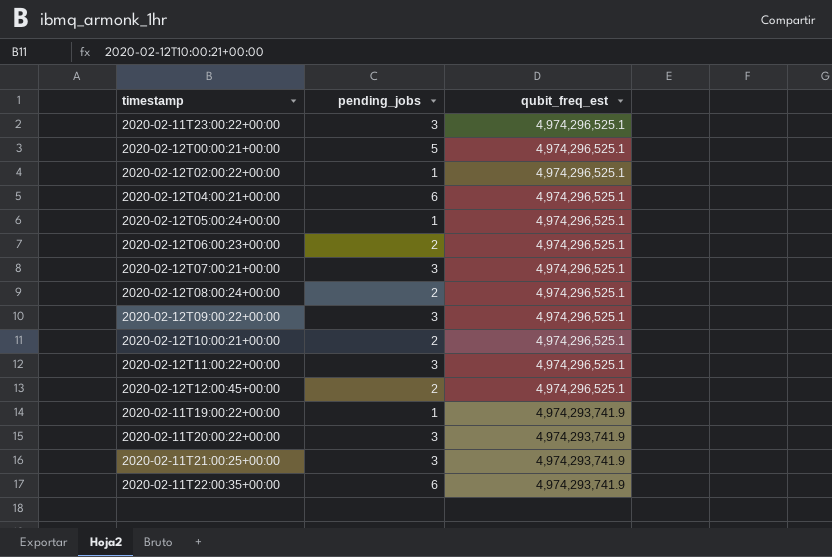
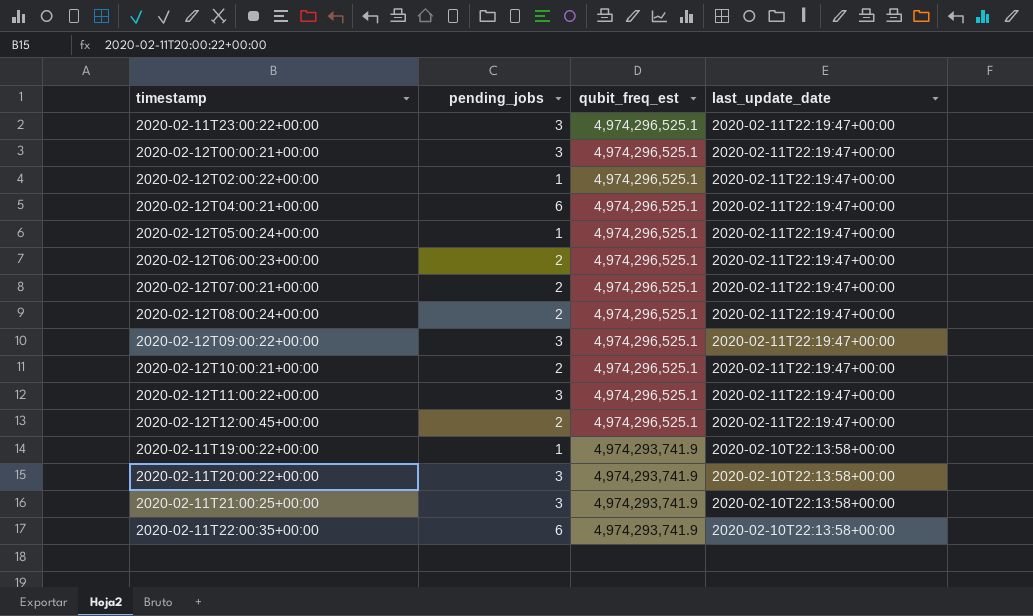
column last_update_date | position: none -> 4
2020-02-12T00:00:21+00:00 | pending_jobs: 5 -> 3
2020-02-12T07:00:21+00:00 | pending_jobs: 3 -> 2

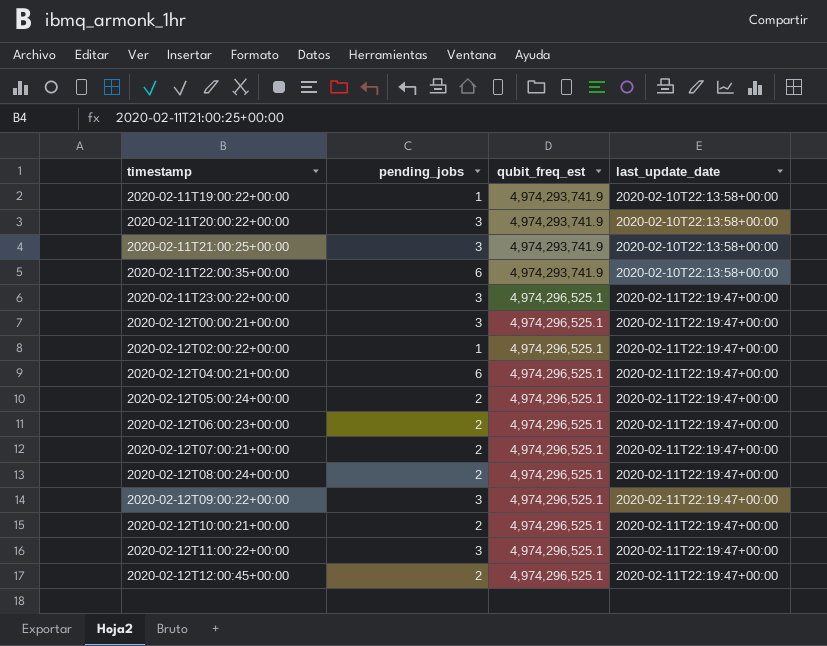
row order: qubit_freq_est descending -> timestamp ascending
2020-02-12T05:00:24+00:00 | pending_jobs: 1 -> 2

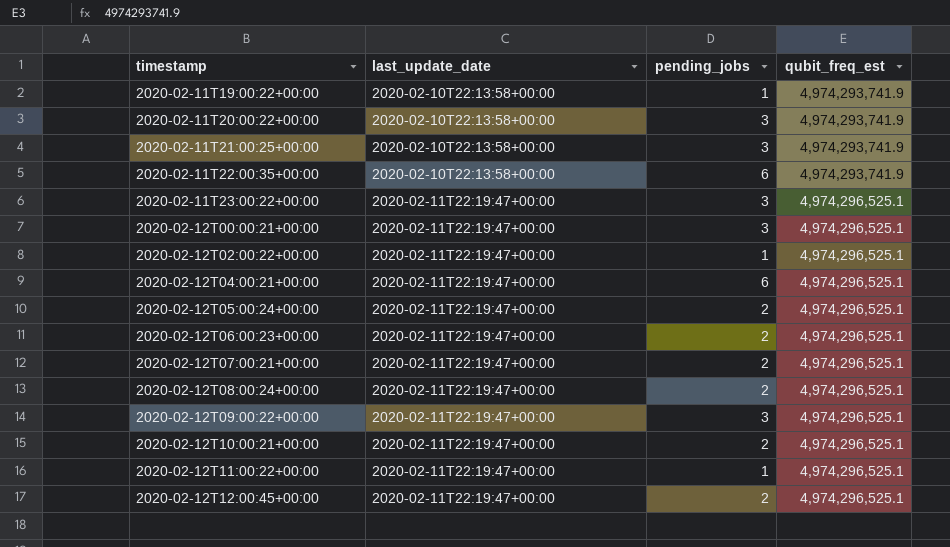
column last_update_date | position: 4 -> 2
2020-02-12T11:00:22+00:00 | pending_jobs: 3 -> 1

